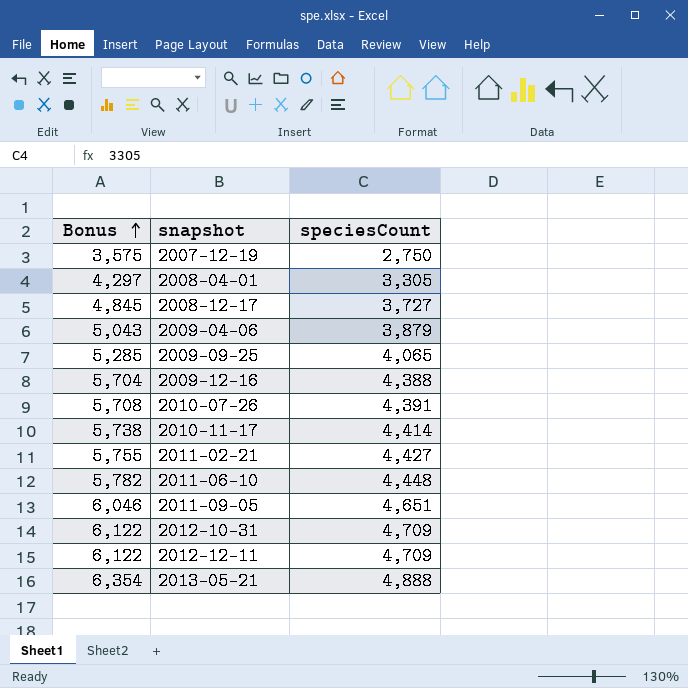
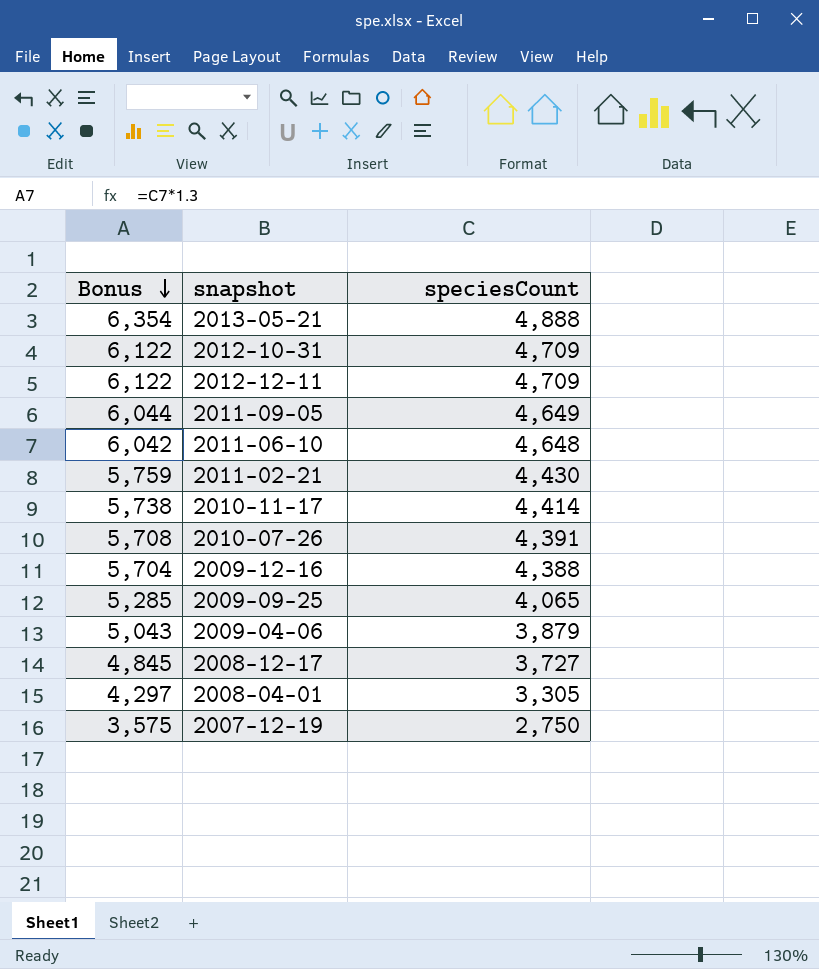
row order: Bonus ascending -> Bonus descending
2011-09-05 | Bonus: 6,046 -> 6,044
2011-09-05 | speciesCount: 4,651 -> 4,649
2011-06-10 | Bonus: 5,782 -> 6,042
2011-06-10 | speciesCount: 4,448 -> 4,648
2011-02-21 | Bonus: 5,755 -> 5,759
2011-02-21 | speciesCount: 4,427 -> 4,430

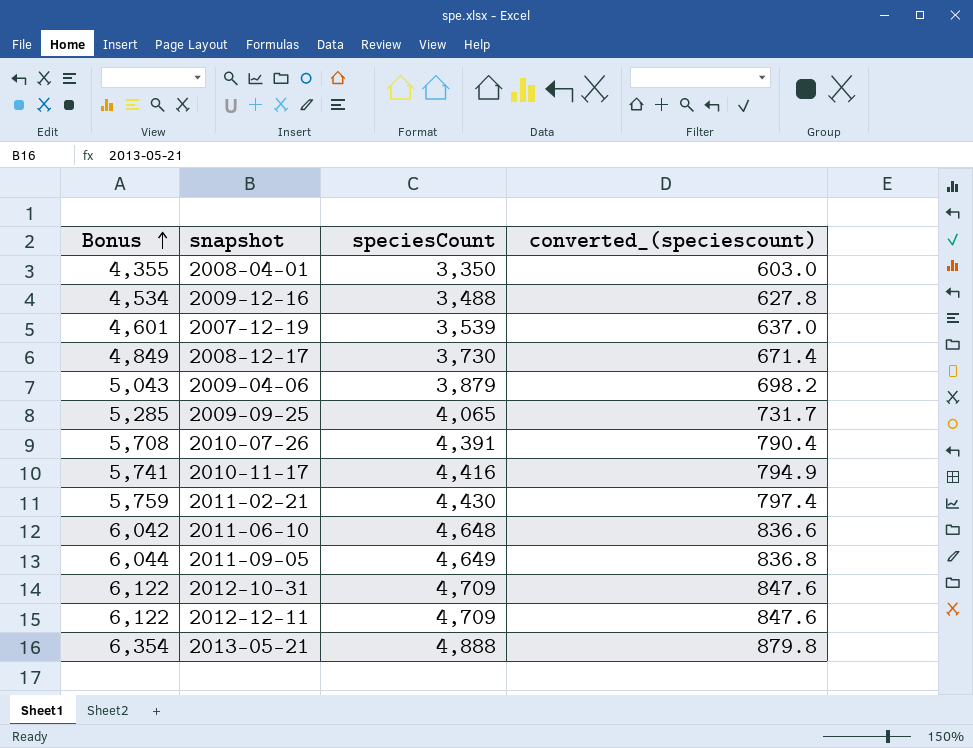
row order: Bonus descending -> Bonus ascending
column converted_(speciescount) | formula: none -> [speciesCount] * 0.18
2008-04-01 | Bonus: 4,297 -> 4,355
2008-04-01 | speciesCount: 3,305 -> 3,350
2009-12-16 | Bonus: 5,704 -> 4,534
2009-12-16 | speciesCount: 4,388 -> 3,488
2007-12-19 | Bonus: 3,575 -> 4,601
2007-12-19 | speciesCount: 2,750 -> 3,539
2008-12-17 | Bonus: 4,845 -> 4,849
2008-12-17 | speciesCount: 3,727 -> 3,730
2010-11-17 | Bonus: 5,738 -> 5,741
2010-11-17 | speciesCount: 4,414 -> 4,416

